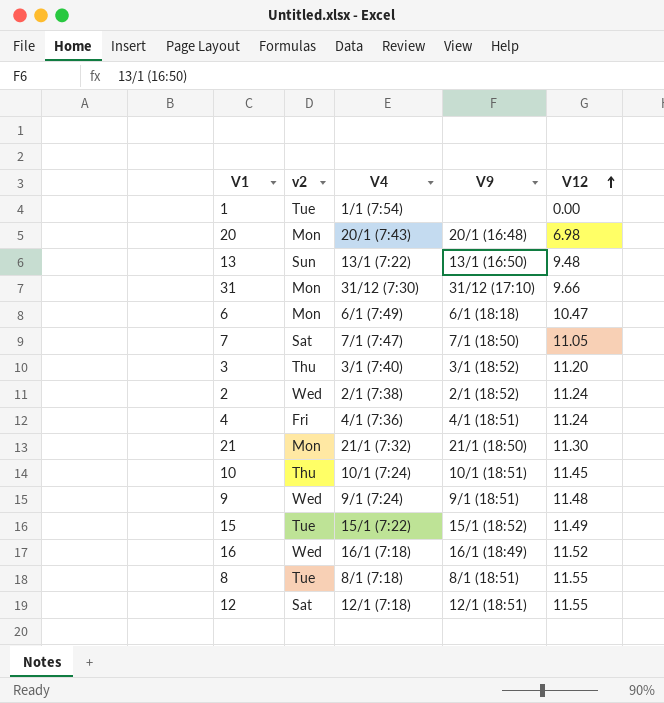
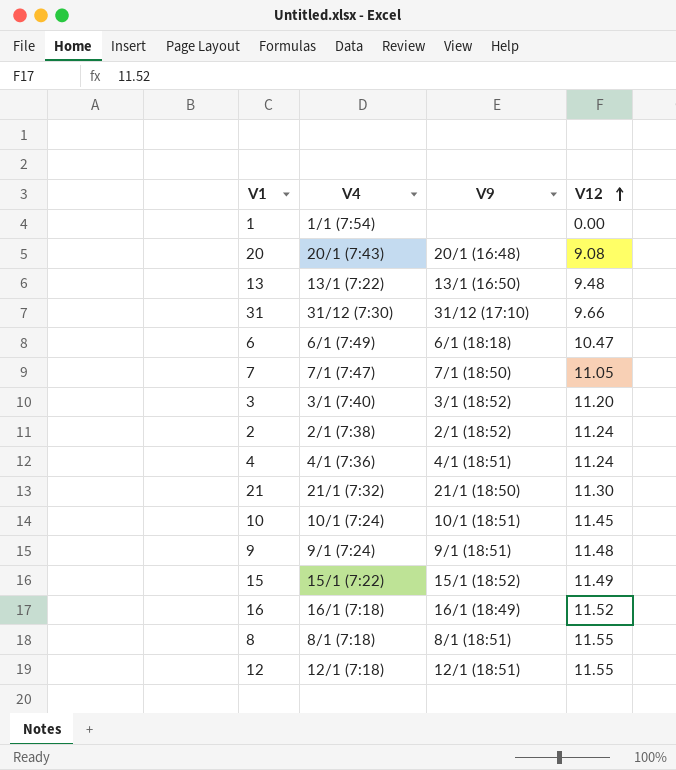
column v2 | position: 2 -> none
20 | V12: 6.98 -> 9.08

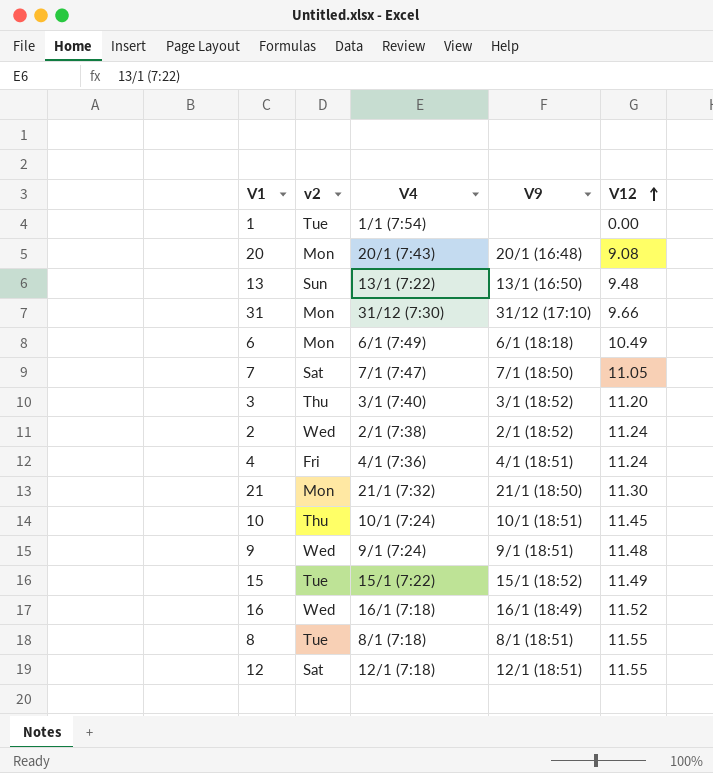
column v2 | position: none -> 2
6 | V12: 10.47 -> 10.49

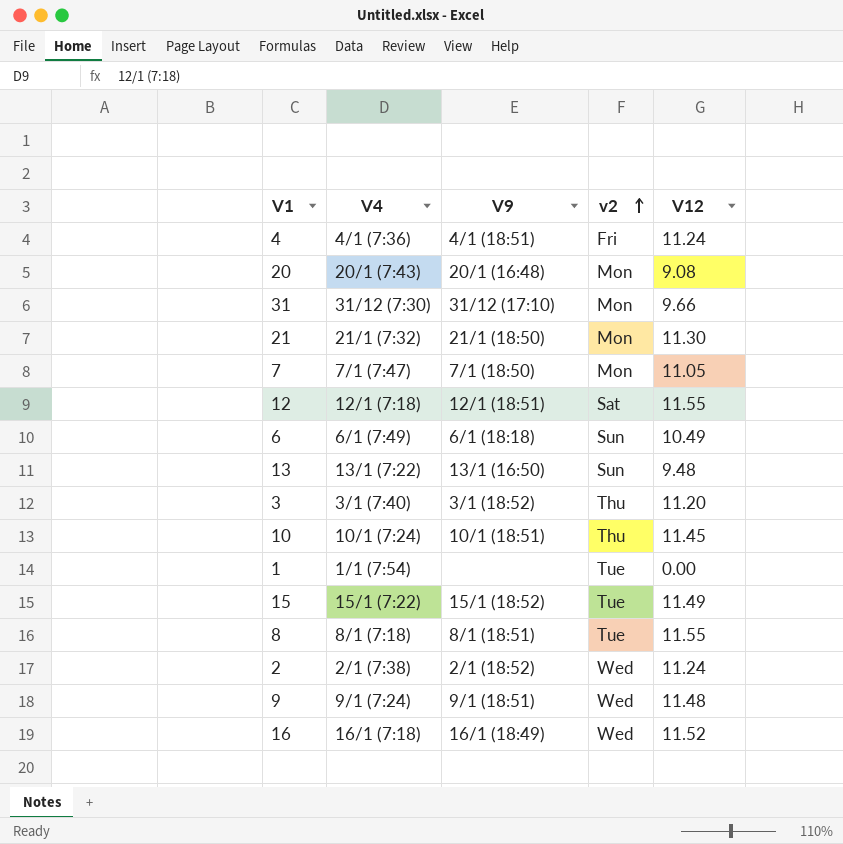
row order: V12 ascending -> v2 ascending
column v2 | position: 2 -> 4
7 | v2: Sat -> Mon
6 | v2: Mon -> Sun

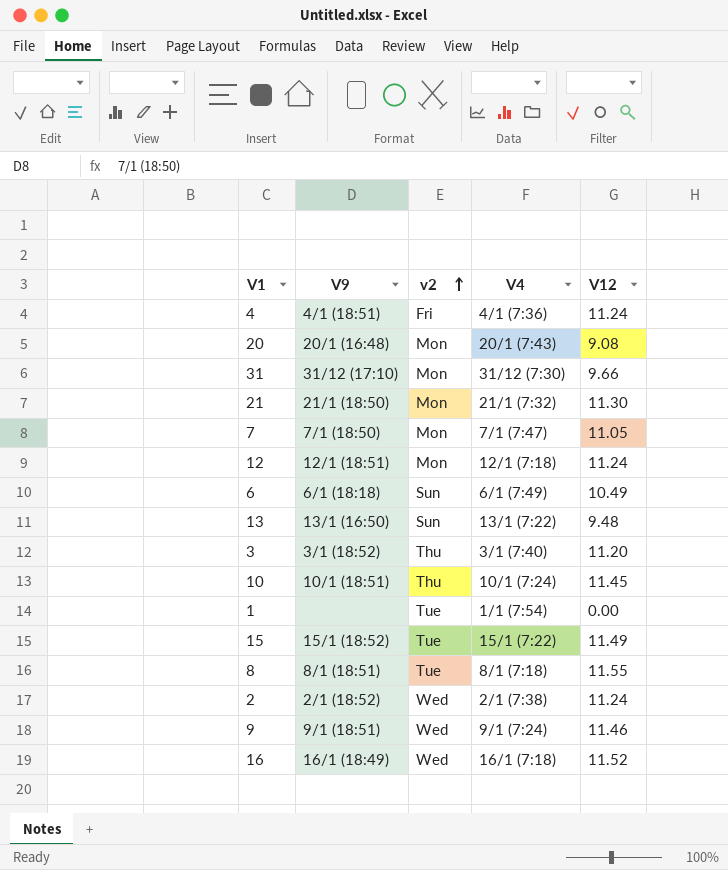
column V4 | position: 2 -> 4
12 | v2: Sat -> Mon
12 | V12: 11.55 -> 11.24
9 | V12: 11.48 -> 11.46

